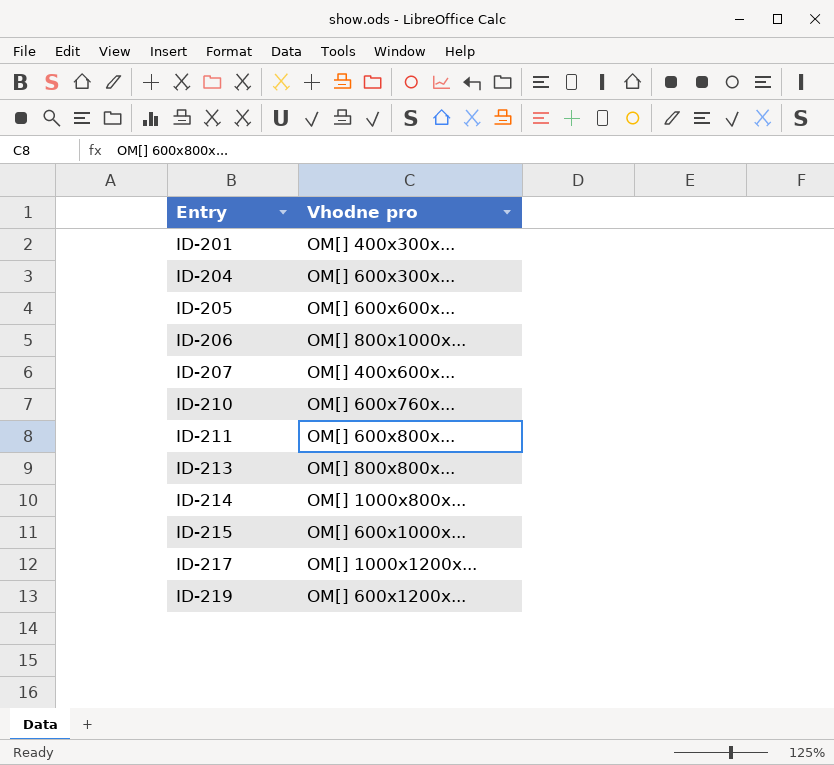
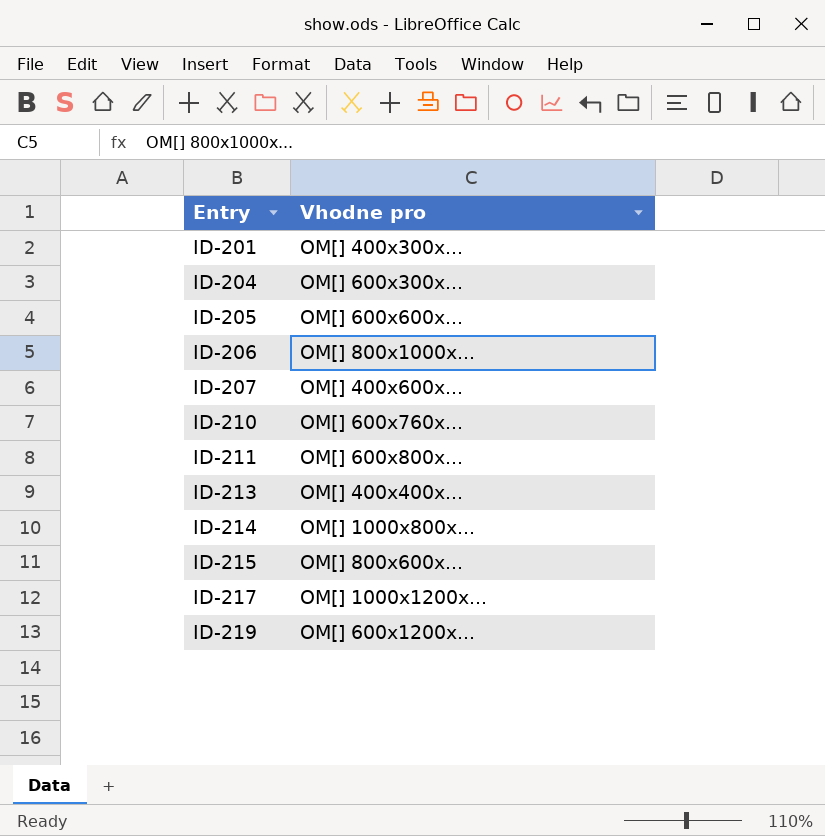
ID-213 | Vhodne pro: OM[] 800x800x... -> OM[] 400x400x...
ID-215 | Vhodne pro: OM[] 600x1000x... -> OM[] 800x600x...

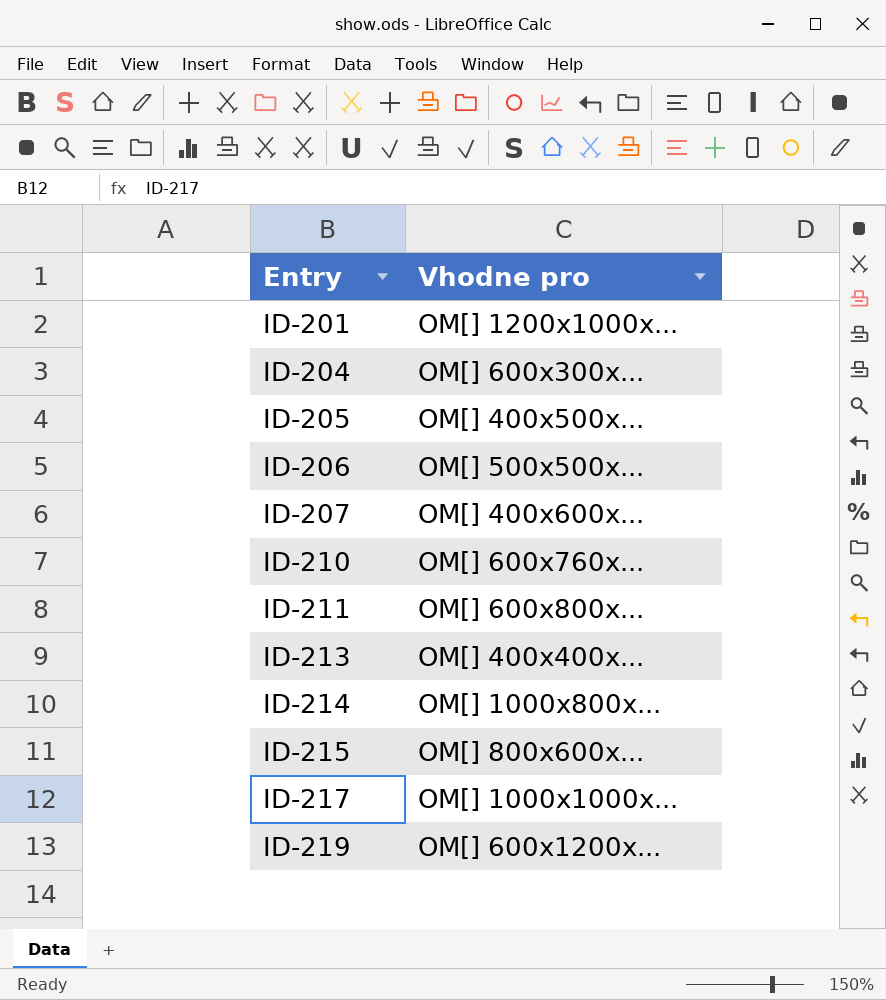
ID-201 | Vhodne pro: OM[] 400x300x... -> OM[] 1200x1000x...
ID-205 | Vhodne pro: OM[] 600x600x... -> OM[] 400x500x...
ID-206 | Vhodne pro: OM[] 800x1000x... -> OM[] 500x500x...
ID-217 | Vhodne pro: OM[] 1000x1200x... -> OM[] 1000x1000x...

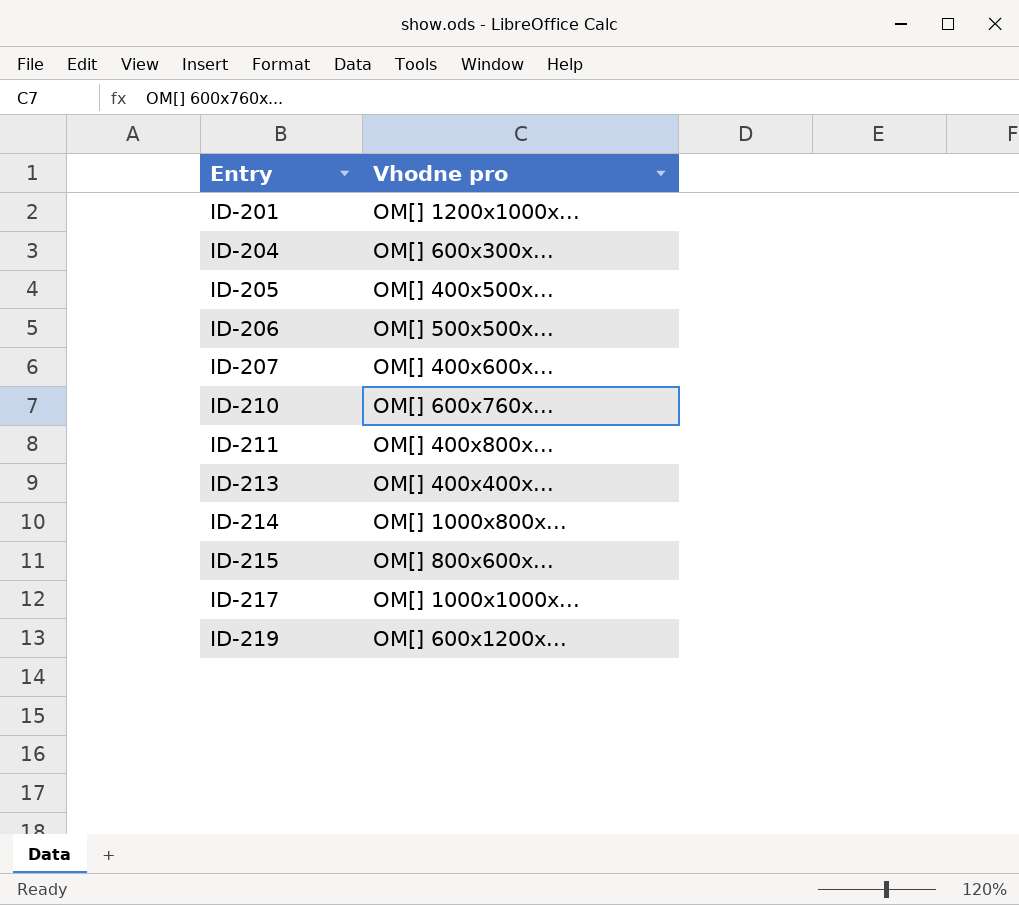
ID-211 | Vhodne pro: OM[] 600x800x... -> OM[] 400x800x...

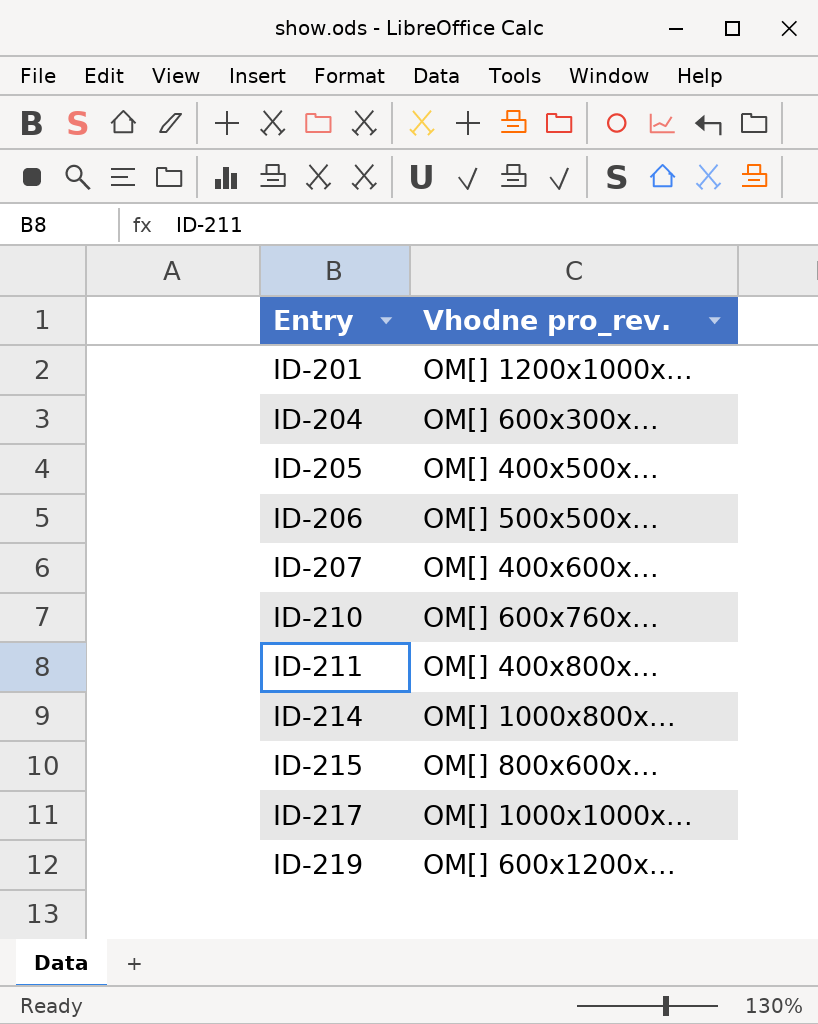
column name: Vhodne pro -> Vhodne pro_rev.
row ID-213: OM[] 400x400x... -> none

